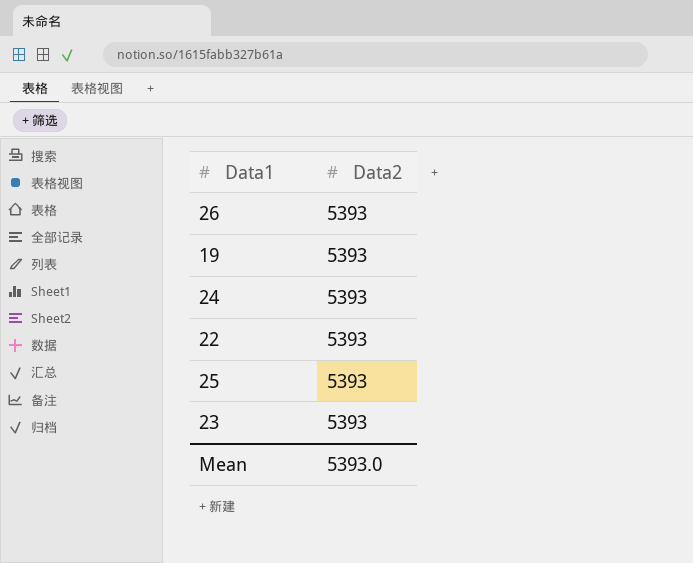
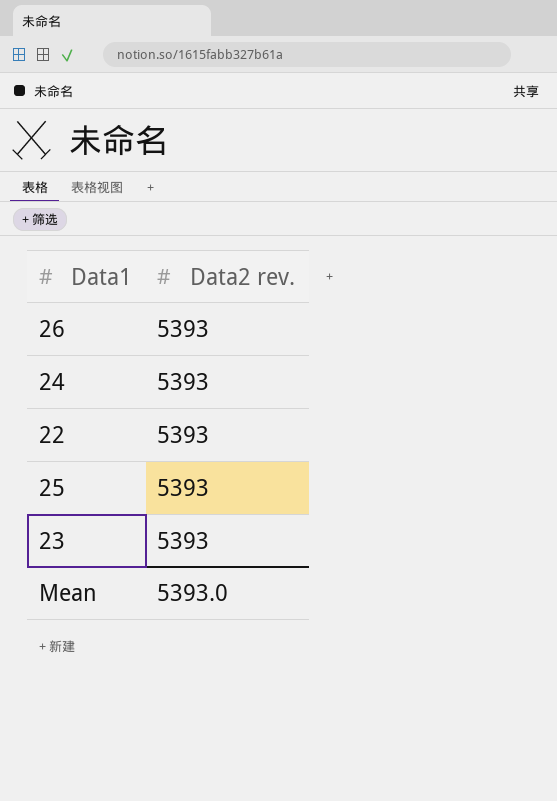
column name: Data2 -> Data2 rev.
row 19: 5393 -> none

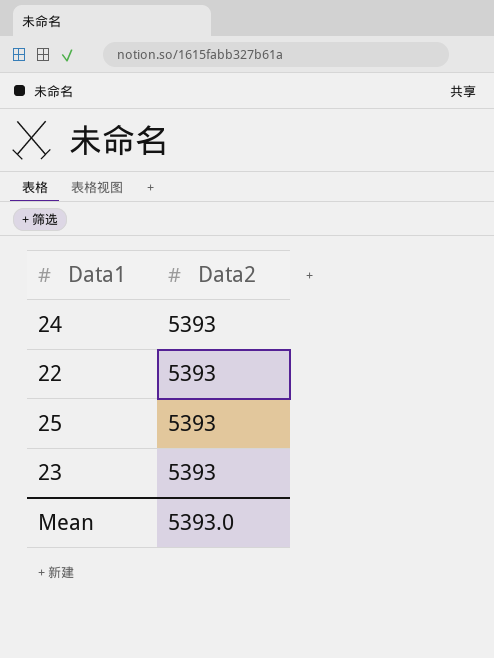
column name: Data2 rev. -> Data2
row 26: 5393 -> none

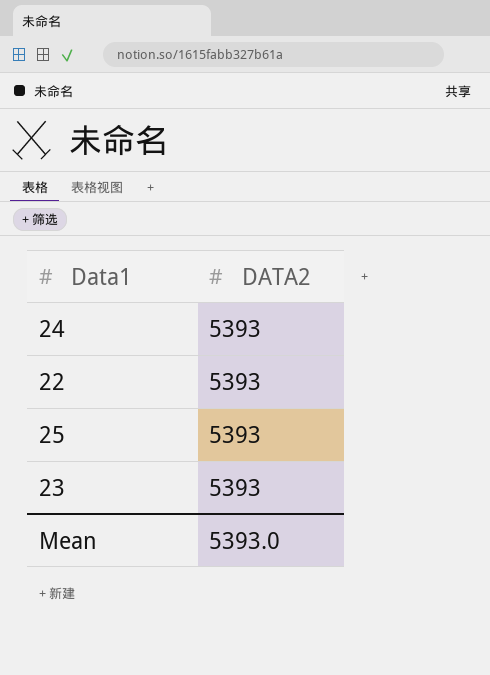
column name: Data2 -> DATA2

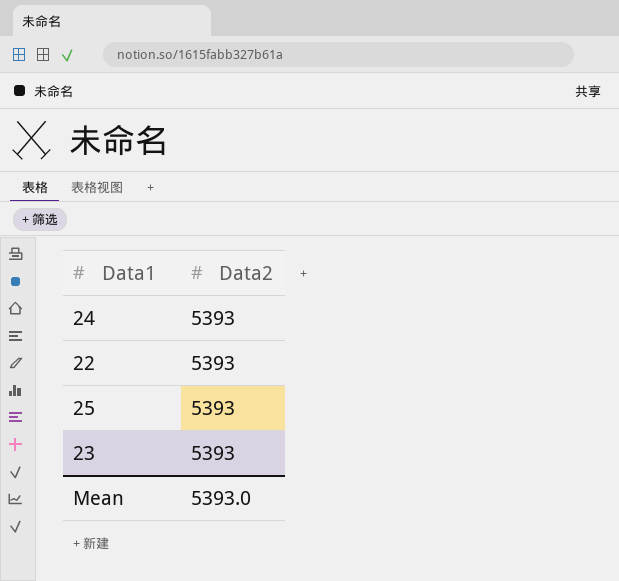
column name: DATA2 -> Data2

